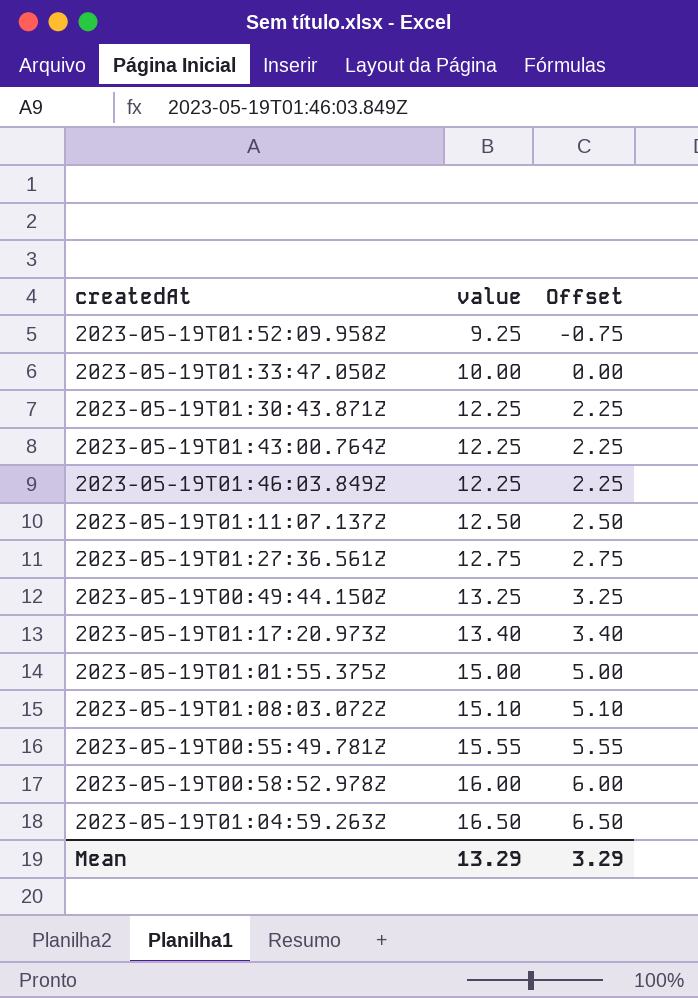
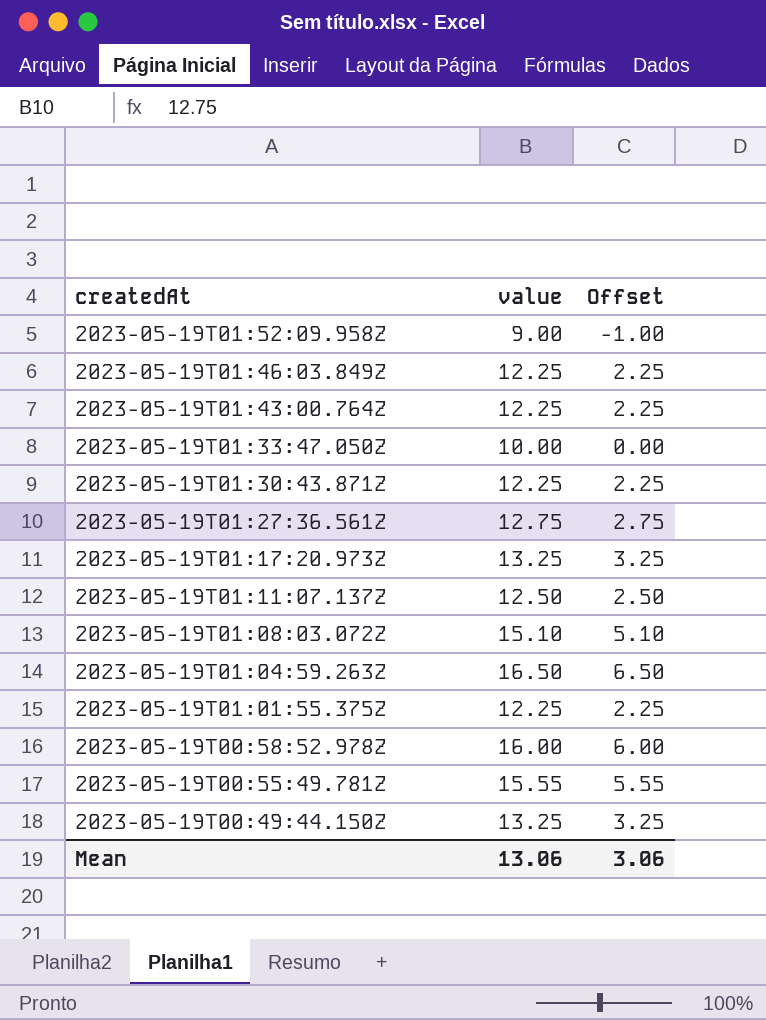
row order: value ascending -> createdAt descending
2023-05-19T01:52:09.958Z | value: 9.25 -> 9.00
2023-05-19T01:52:09.958Z | Offset: -0.75 -> -1.00
2023-05-19T01:17:20.973Z | value: 13.40 -> 13.25
2023-05-19T01:17:20.973Z | Offset: 3.40 -> 3.25
2023-05-19T01:01:55.375Z | value: 15.00 -> 12.25
2023-05-19T01:01:55.375Z | Offset: 5.00 -> 2.25
Mean | value: 13.29 -> 13.06
Mean | Offset: 3.29 -> 3.06

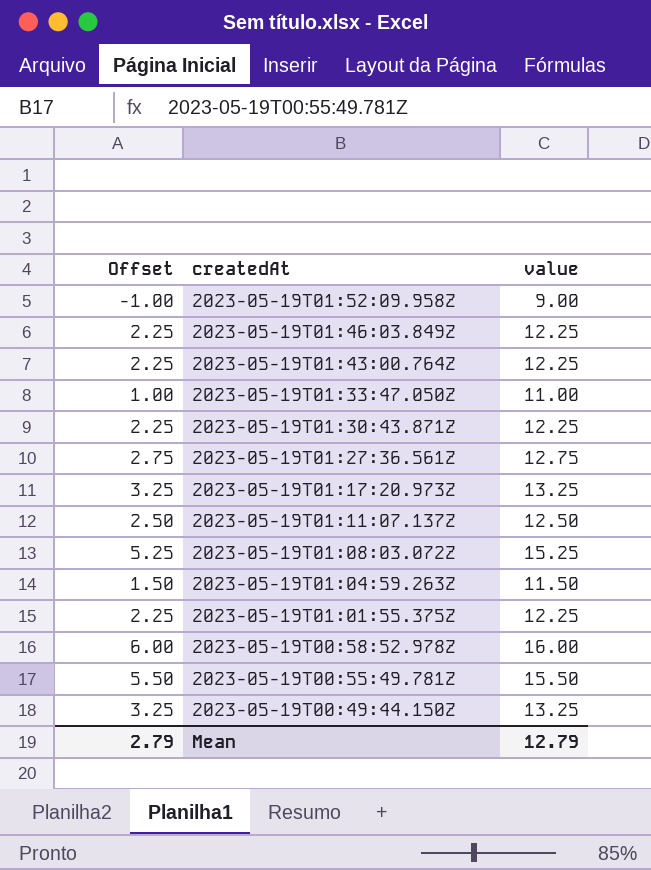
column Offset | position: 3 -> 1
2023-05-19T01:33:47.050Z | Offset: 0.00 -> 1.00
2023-05-19T01:33:47.050Z | value: 10.00 -> 11.00
2023-05-19T01:08:03.072Z | Offset: 5.10 -> 5.25
2023-05-19T01:08:03.072Z | value: 15.10 -> 15.25
2023-05-19T01:04:59.263Z | Offset: 6.50 -> 1.50
2023-05-19T01:04:59.263Z | value: 16.50 -> 11.50
2023-05-19T00:55:49.781Z | Offset: 5.55 -> 5.50
2023-05-19T00:55:49.781Z | value: 15.55 -> 15.50
Mean | Offset: 3.06 -> 2.79
Mean | value: 13.06 -> 12.79

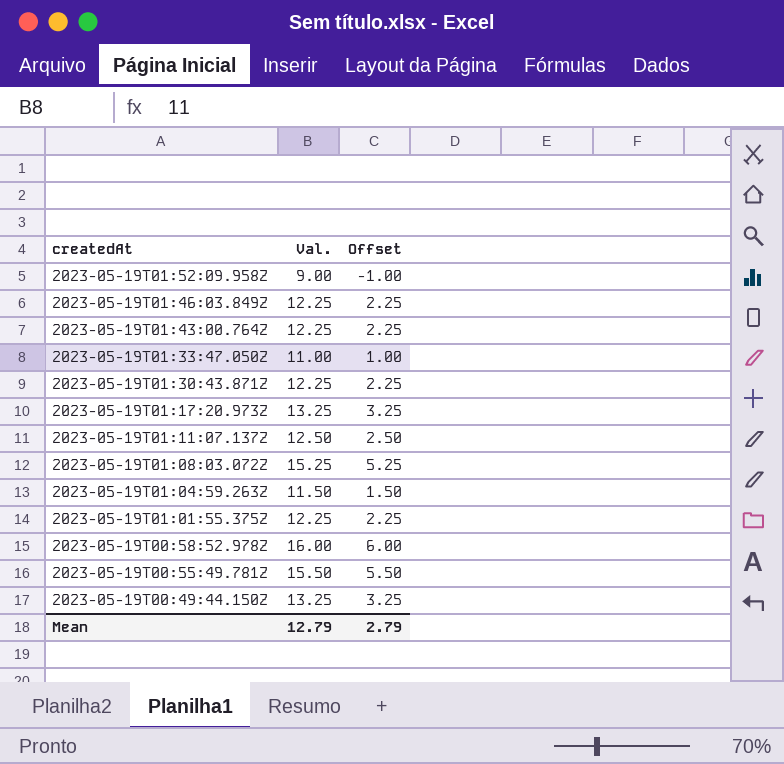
column name: value -> Val.
column Offset | position: 1 -> 3
row 2023-05-19T01:27:36.561Z: 2.75 | 12.75 -> none

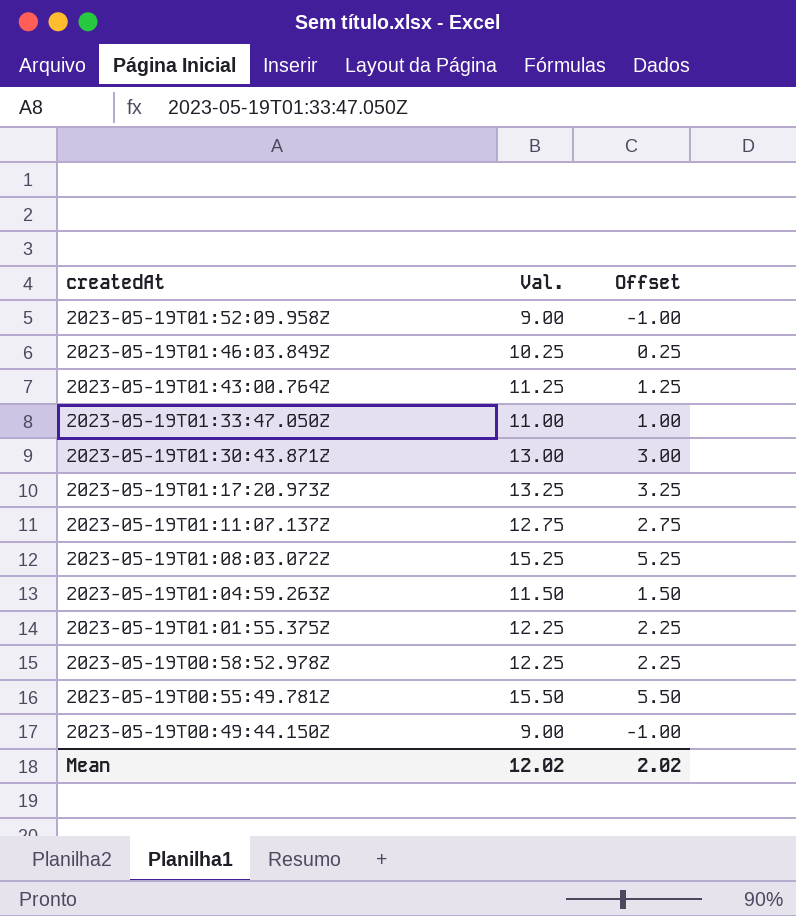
2023-05-19T01:46:03.849Z | Val.: 12.25 -> 10.25
2023-05-19T01:46:03.849Z | Offset: 2.25 -> 0.25
2023-05-19T01:43:00.764Z | Val.: 12.25 -> 11.25
2023-05-19T01:43:00.764Z | Offset: 2.25 -> 1.25
2023-05-19T01:30:43.871Z | Val.: 12.25 -> 13.00
2023-05-19T01:30:43.871Z | Offset: 2.25 -> 3.00
2023-05-19T01:11:07.137Z | Val.: 12.50 -> 12.75
2023-05-19T01:11:07.137Z | Offset: 2.50 -> 2.75
2023-05-19T00:58:52.978Z | Val.: 16.00 -> 12.25
2023-05-19T00:58:52.978Z | Offset: 6.00 -> 2.25
2023-05-19T00:49:44.150Z | Val.: 13.25 -> 9.00
2023-05-19T00:49:44.150Z | Offset: 3.25 -> -1.00
Mean | Val.: 12.79 -> 12.02
Mean | Offset: 2.79 -> 2.02

